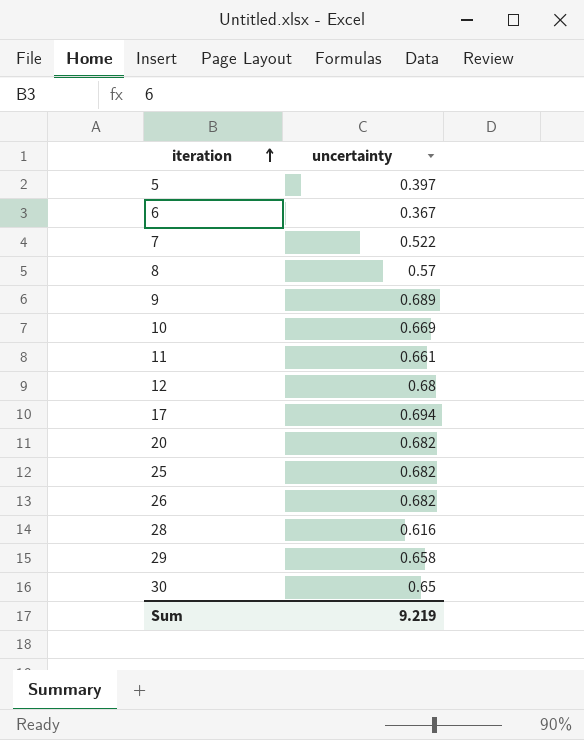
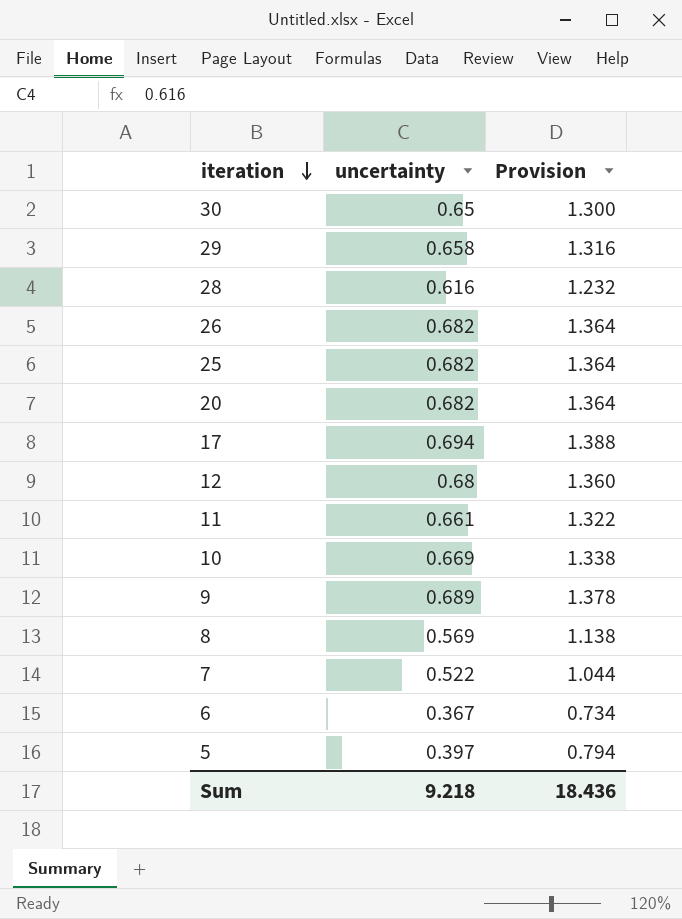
row order: iteration ascending -> iteration descending
column Provision | formula: none -> [uncertainty] * 2
8 | uncertainty: 0.57 -> 0.569
Sum | uncertainty: 9.219 -> 9.218

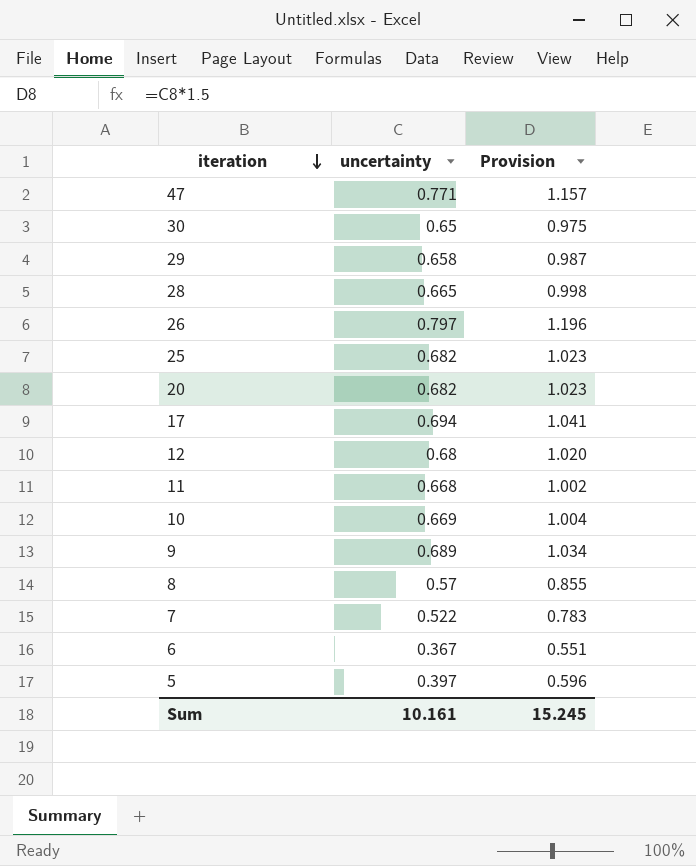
column Provision | formula: [uncertainty] * 2 -> [uncertainty] * 1.5
row 47: none -> 0.771 | 1.157
28 | uncertainty: 0.616 -> 0.665
26 | uncertainty: 0.682 -> 0.797
11 | uncertainty: 0.661 -> 0.668
8 | uncertainty: 0.569 -> 0.57
Sum | uncertainty: 9.218 -> 10.161
Sum | Provision: 18.436 -> 15.245

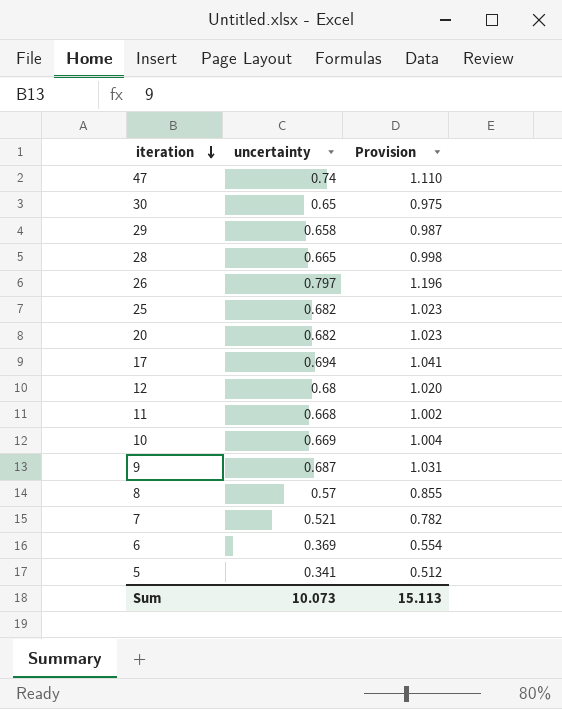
47 | uncertainty: 0.771 -> 0.74
47 | Provision: 1.157 -> 1.110
9 | uncertainty: 0.689 -> 0.687
9 | Provision: 1.034 -> 1.031
7 | uncertainty: 0.522 -> 0.521
7 | Provision: 0.783 -> 0.782
6 | uncertainty: 0.367 -> 0.369
6 | Provision: 0.551 -> 0.554
5 | uncertainty: 0.397 -> 0.341
5 | Provision: 0.596 -> 0.512
Sum | uncertainty: 10.161 -> 10.073
Sum | Provision: 15.245 -> 15.113

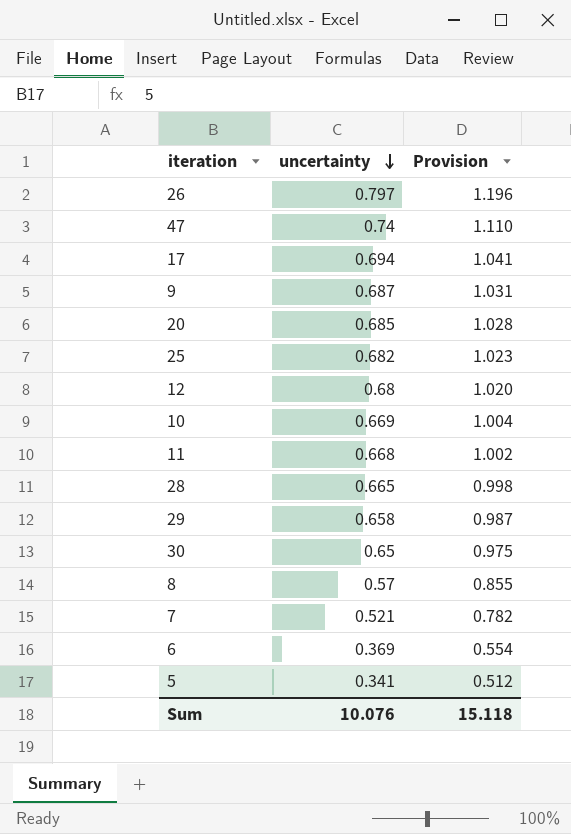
row order: iteration descending -> uncertainty descending
20 | uncertainty: 0.682 -> 0.685
20 | Provision: 1.023 -> 1.028
Sum | uncertainty: 10.073 -> 10.076
Sum | Provision: 15.113 -> 15.118

